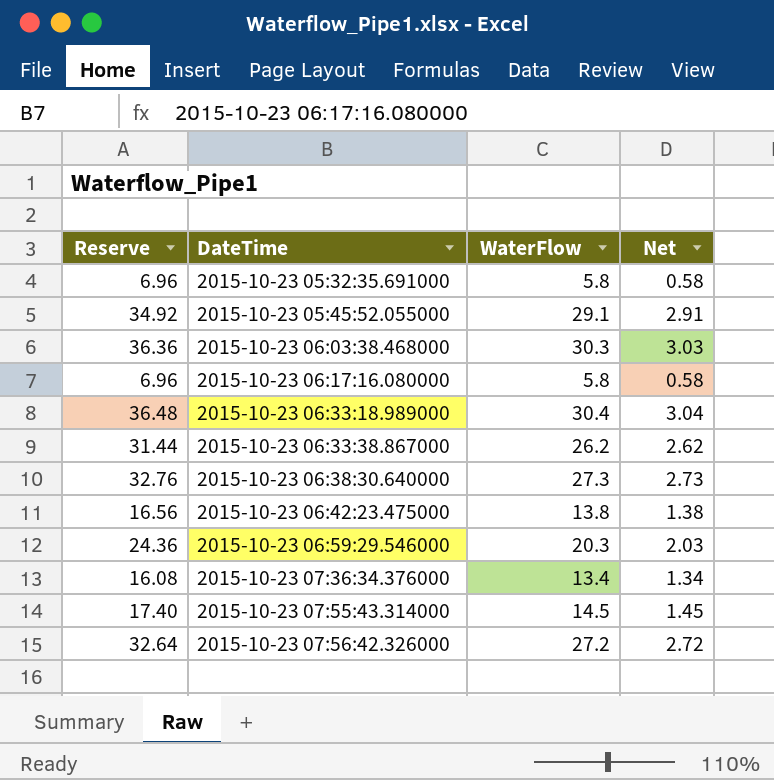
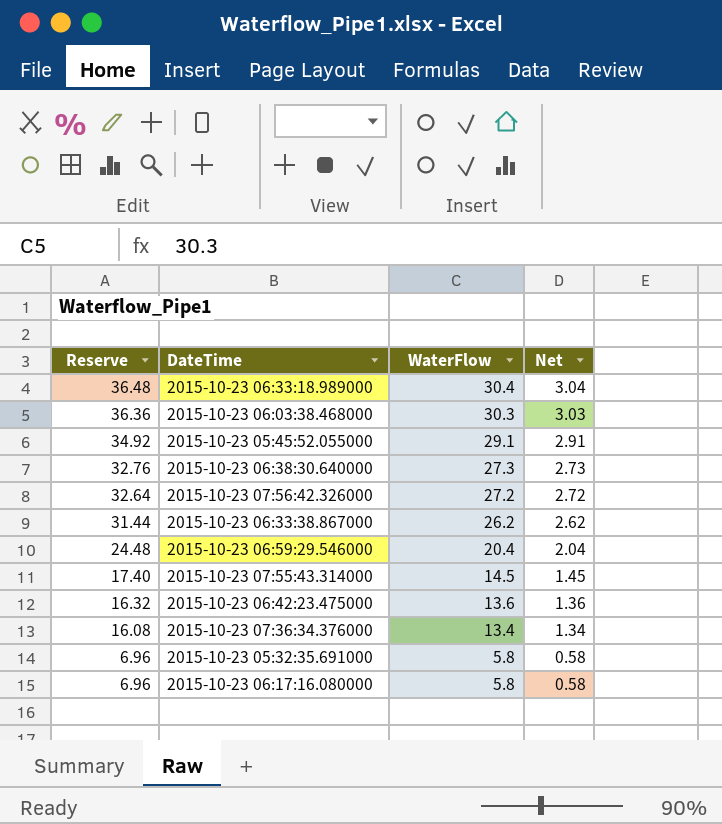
row order: DateTime ascending -> Reserve descending
2015-10-23 06:59:29.546000 | Reserve: 24.36 -> 24.48
2015-10-23 06:59:29.546000 | WaterFlow: 20.3 -> 20.4
2015-10-23 06:59:29.546000 | Net: 2.03 -> 2.04
2015-10-23 06:42:23.475000 | Reserve: 16.56 -> 16.32
2015-10-23 06:42:23.475000 | WaterFlow: 13.8 -> 13.6
2015-10-23 06:42:23.475000 | Net: 1.38 -> 1.36

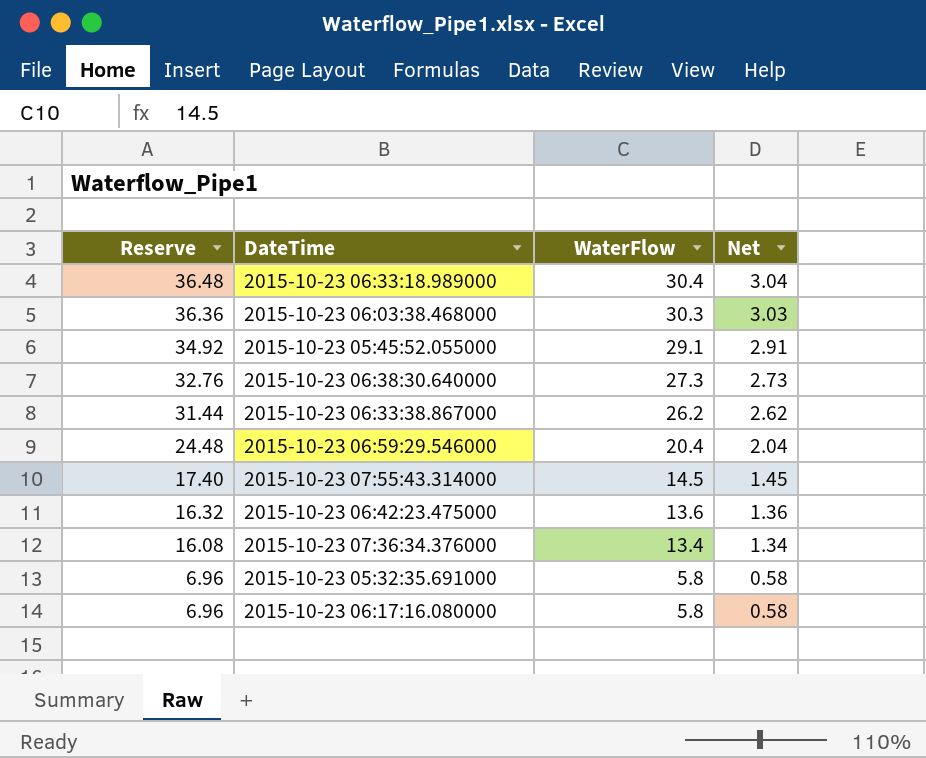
row 2015-10-23 07:56:42.326000: 32.64 | 27.2 | 2.72 -> none

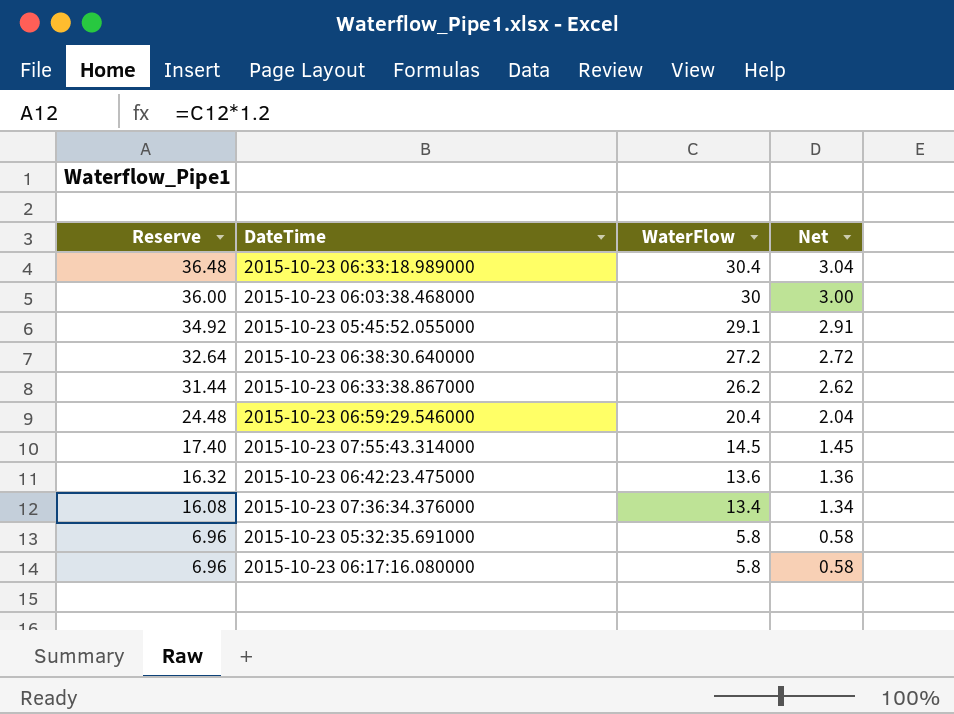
2015-10-23 06:03:38.468000 | Reserve: 36.36 -> 36.00
2015-10-23 06:03:38.468000 | WaterFlow: 30.3 -> 30
2015-10-23 06:03:38.468000 | Net: 3.03 -> 3.00
2015-10-23 06:38:30.640000 | Reserve: 32.76 -> 32.64
2015-10-23 06:38:30.640000 | WaterFlow: 27.3 -> 27.2
2015-10-23 06:38:30.640000 | Net: 2.73 -> 2.72

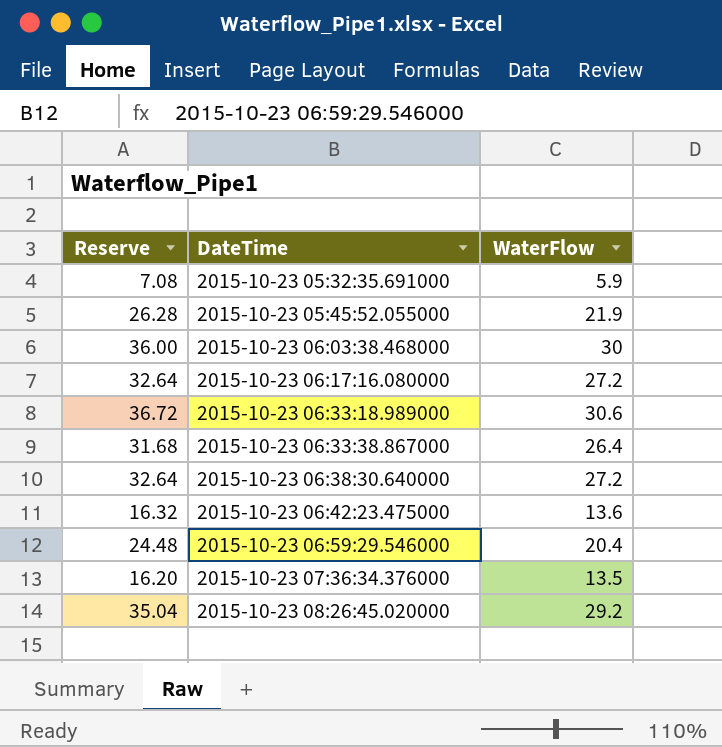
row order: Reserve descending -> DateTime ascending
column Net | formula: [WaterFlow] * 0.1 -> none
row 2015-10-23 07:55:43.314000: 17.40 | 14.5 | 1.45 -> none
2015-10-23 05:32:35.691000 | Reserve: 6.96 -> 7.08
2015-10-23 05:32:35.691000 | WaterFlow: 5.8 -> 5.9
2015-10-23 05:45:52.055000 | Reserve: 34.92 -> 26.28
2015-10-23 05:45:52.055000 | WaterFlow: 29.1 -> 21.9
2015-10-23 06:17:16.080000 | Reserve: 6.96 -> 32.64
2015-10-23 06:17:16.080000 | WaterFlow: 5.8 -> 27.2
2015-10-23 06:33:18.989000 | Reserve: 36.48 -> 36.72
2015-10-23 06:33:18.989000 | WaterFlow: 30.4 -> 30.6
2015-10-23 06:33:38.867000 | Reserve: 31.44 -> 31.68
2015-10-23 06:33:38.867000 | WaterFlow: 26.2 -> 26.4
2015-10-23 07:36:34.376000 | Reserve: 16.08 -> 16.20
2015-10-23 07:36:34.376000 | WaterFlow: 13.4 -> 13.5
row 2015-10-23 08:26:45.020000: none -> 35.04 | 29.2

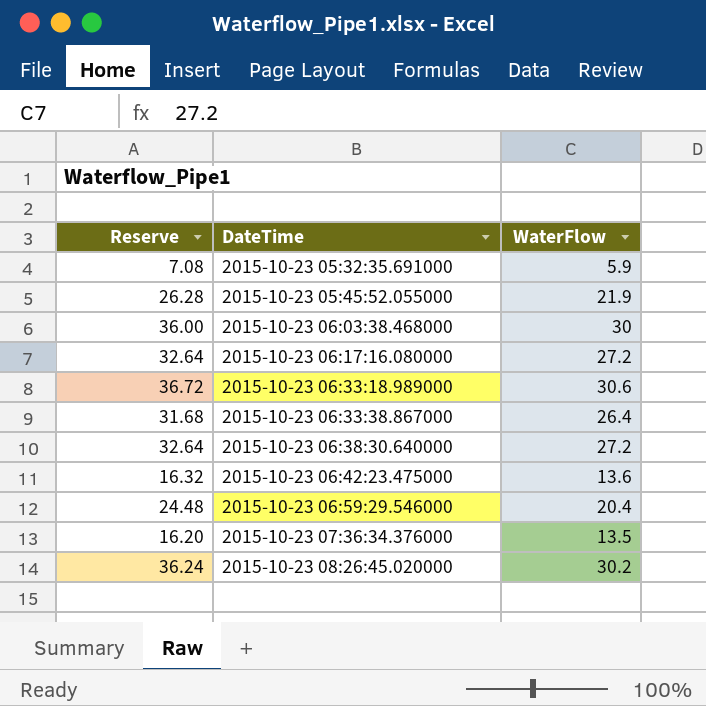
2015-10-23 08:26:45.020000 | Reserve: 35.04 -> 36.24
2015-10-23 08:26:45.020000 | WaterFlow: 29.2 -> 30.2

